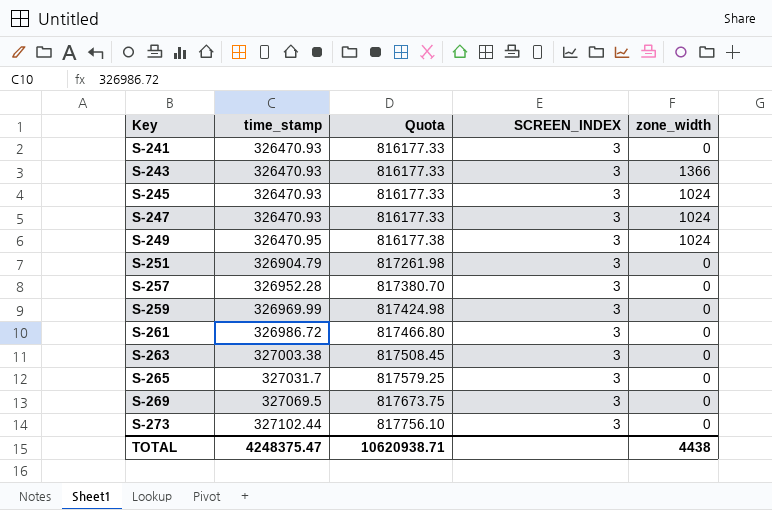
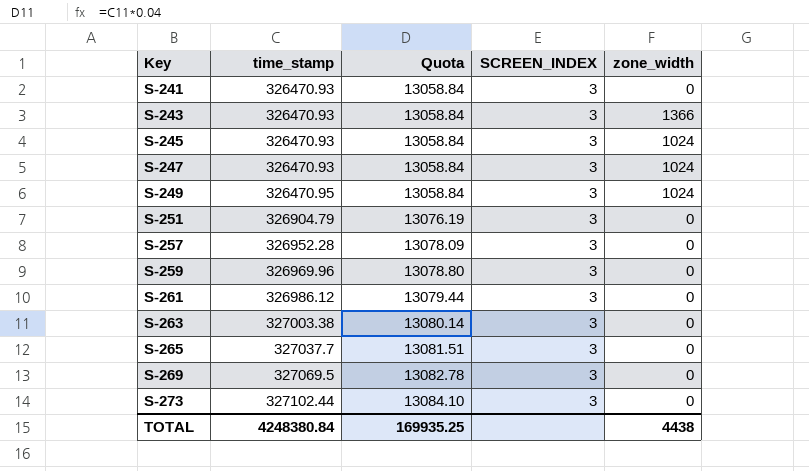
column Quota | formula: [time_stamp] * 2.5 -> [time_stamp] * 0.04
S-259 | time_stamp: 326969.99 -> 326969.96
S-261 | time_stamp: 326986.72 -> 326986.12
S-265 | time_stamp: 327031.7 -> 327037.7
TOTAL | time_stamp: 4248375.47 -> 4248380.84
TOTAL | Quota: 10620938.71 -> 169935.25

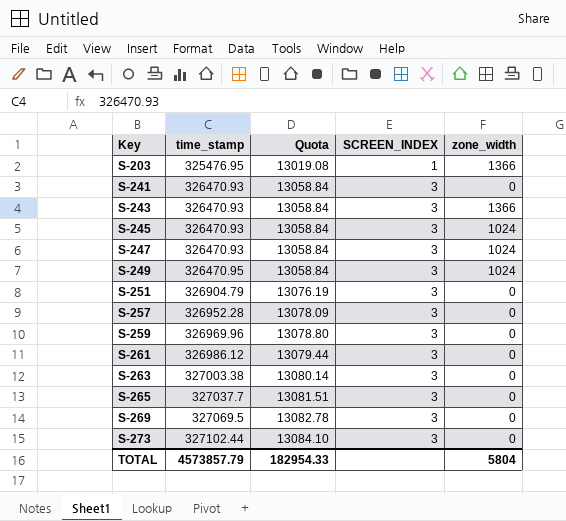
row S-203: none -> 325476.95 | 13019.08 | 1 | 1366
TOTAL | time_stamp: 4248380.84 -> 4573857.79
TOTAL | Quota: 169935.25 -> 182954.33
TOTAL | zone_width: 4438 -> 5804

